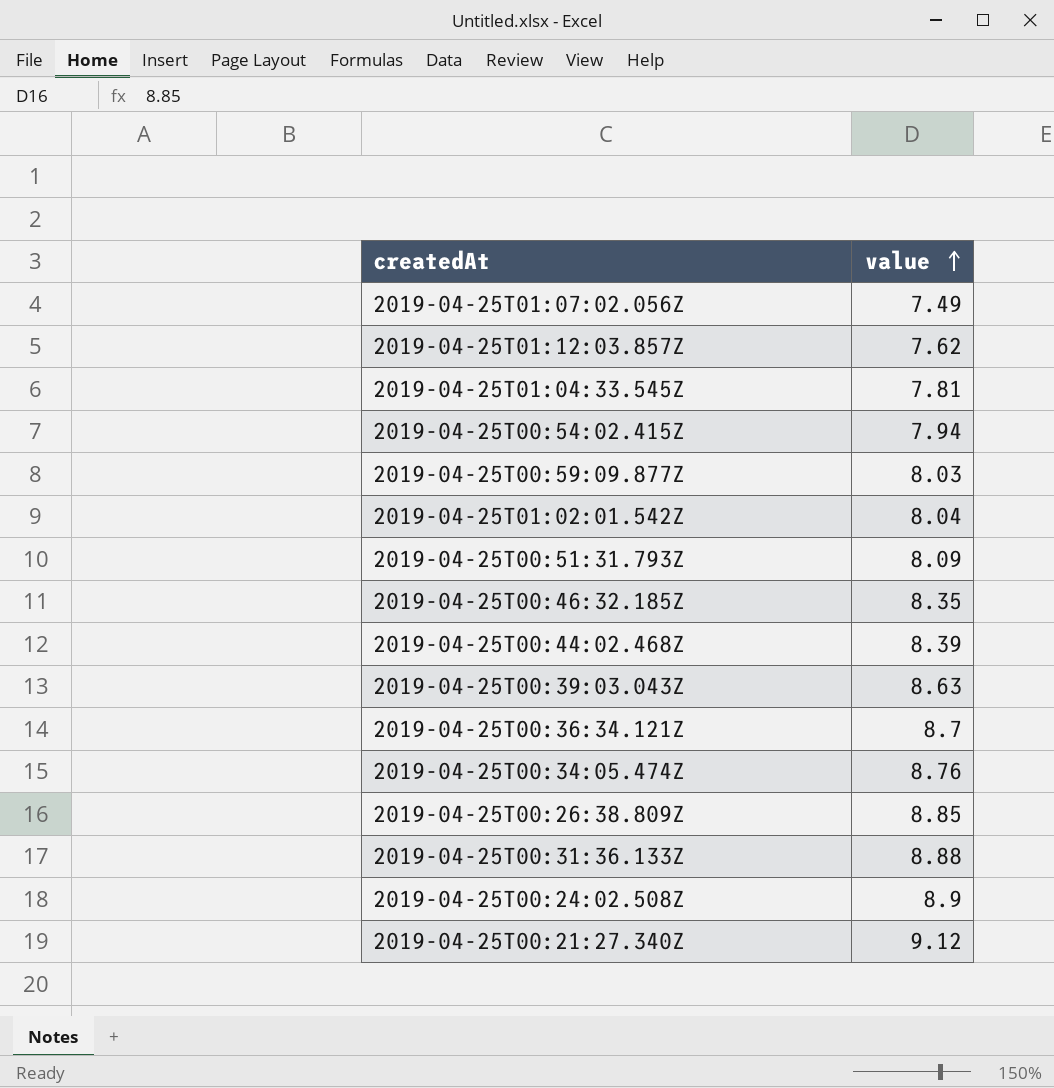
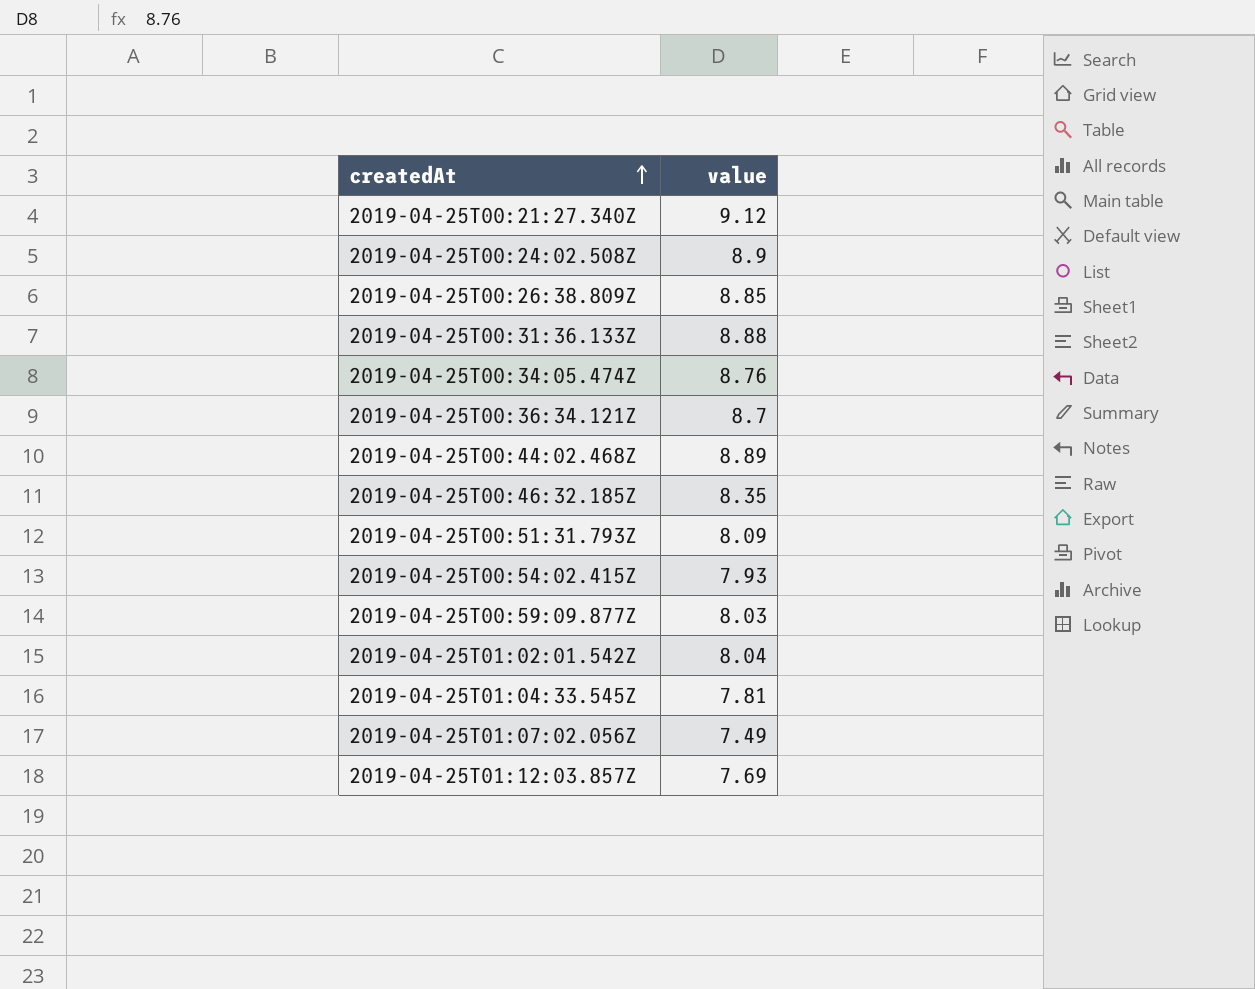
row order: value ascending -> createdAt ascending
row 2019-04-25T00:39:03.043Z: 8.63 -> none
2019-04-25T00:44:02.468Z | value: 8.39 -> 8.89
2019-04-25T00:54:02.415Z | value: 7.94 -> 7.93
2019-04-25T01:12:03.857Z | value: 7.62 -> 7.69

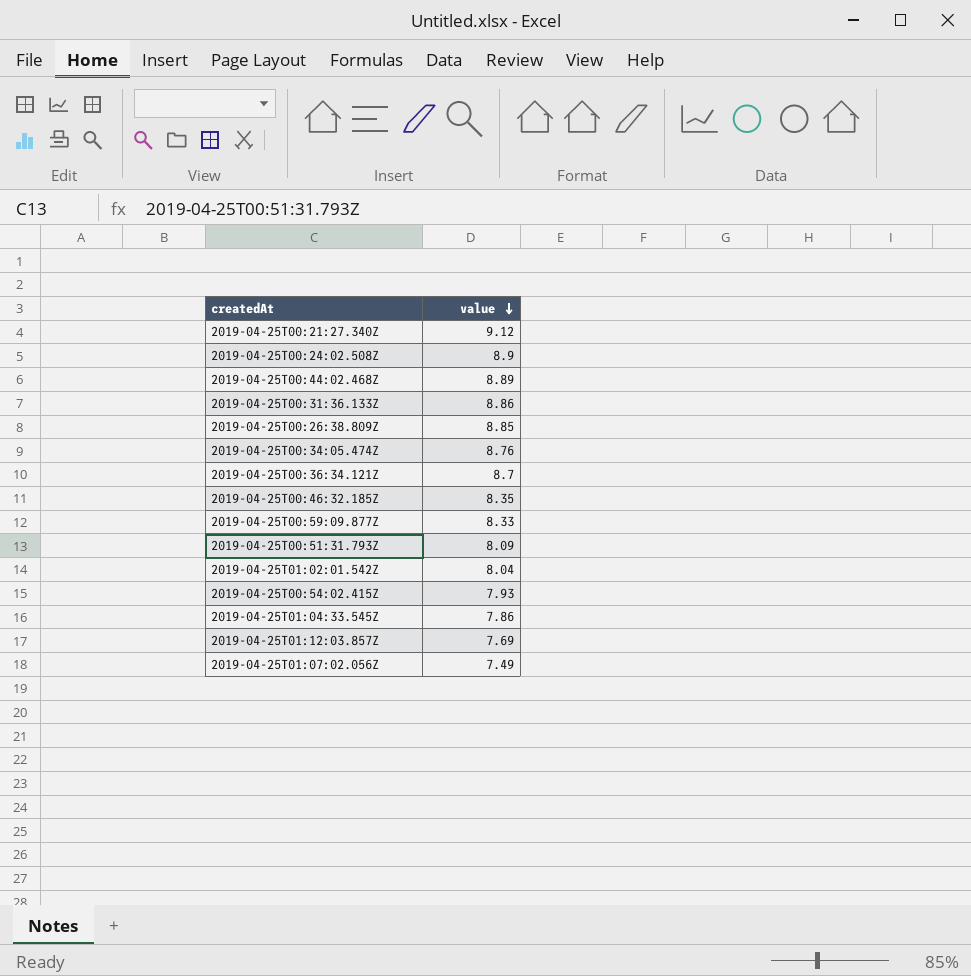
row order: createdAt ascending -> value descending
2019-04-25T00:31:36.133Z | value: 8.88 -> 8.86
2019-04-25T00:59:09.877Z | value: 8.03 -> 8.33
2019-04-25T01:04:33.545Z | value: 7.81 -> 7.86

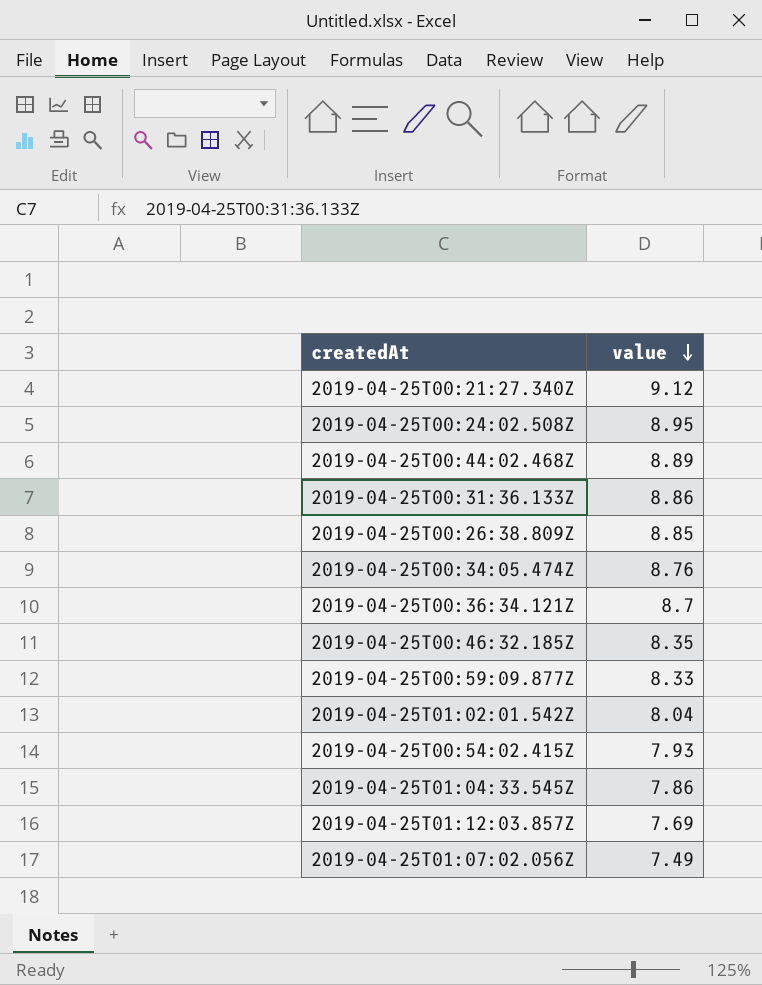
row 2019-04-25T00:51:31.793Z: 8.09 -> none
2019-04-25T00:24:02.508Z | value: 8.9 -> 8.95

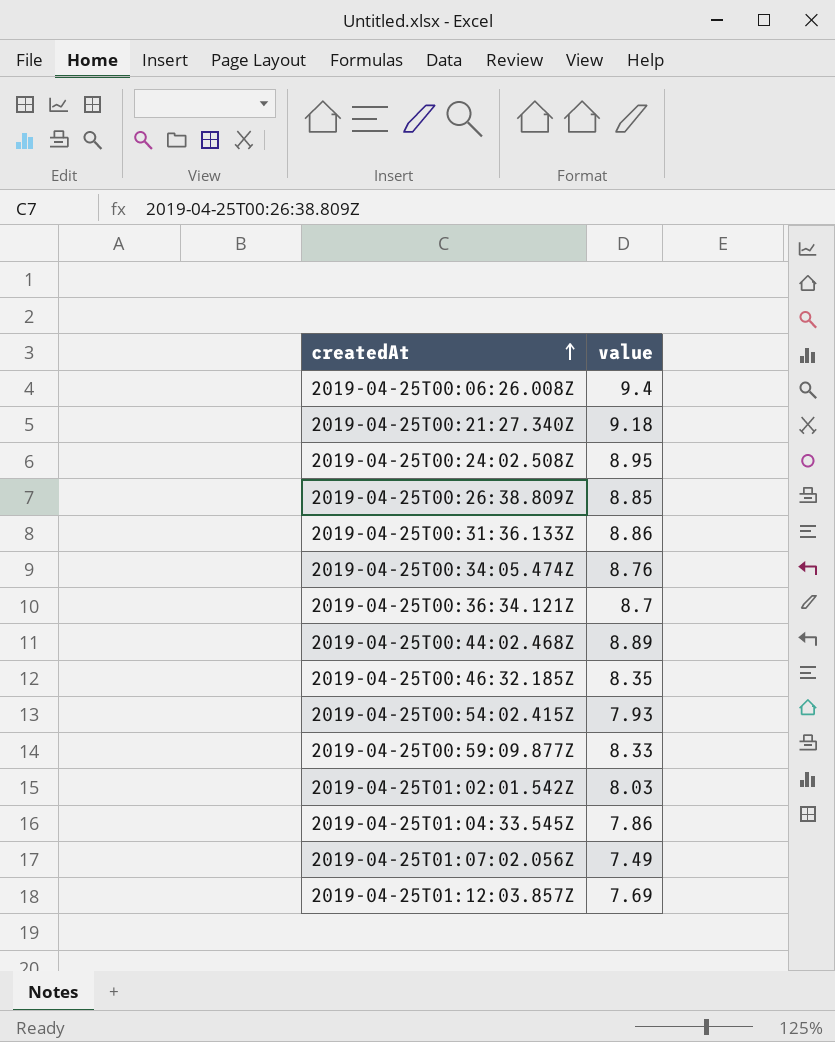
row order: value descending -> createdAt ascending
row 2019-04-25T00:06:26.008Z: none -> 9.4
2019-04-25T00:21:27.340Z | value: 9.12 -> 9.18
2019-04-25T01:02:01.542Z | value: 8.04 -> 8.03

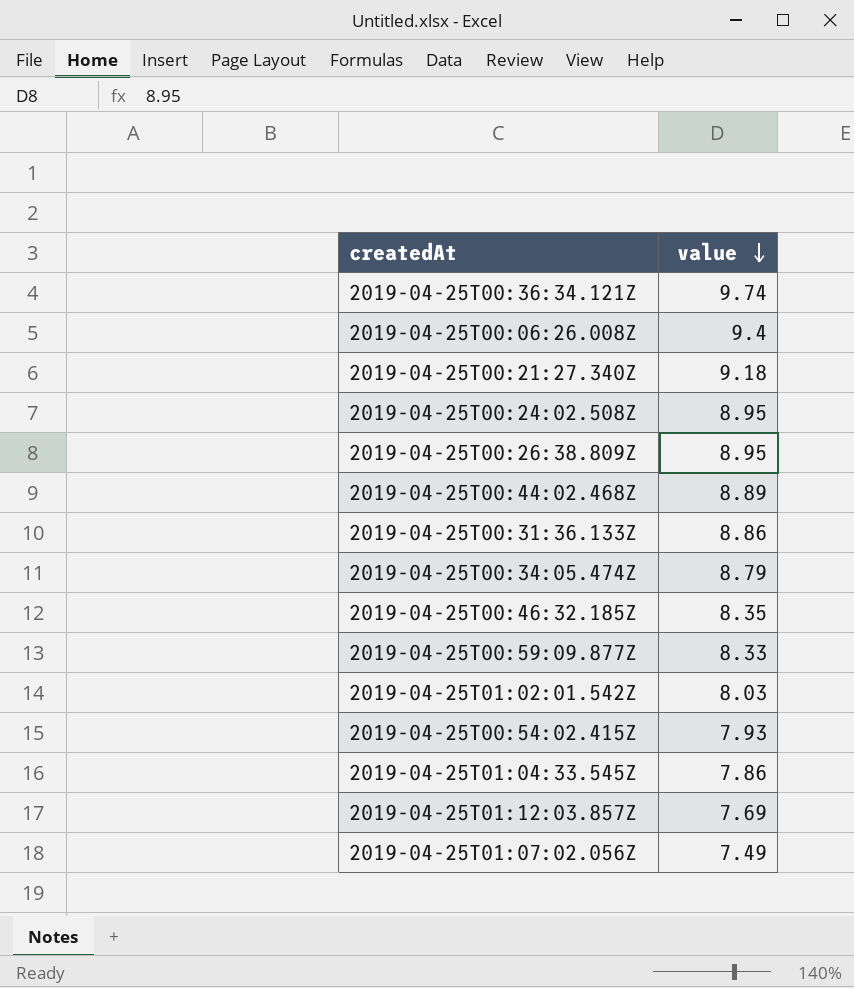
row order: createdAt ascending -> value descending
2019-04-25T00:36:34.121Z | value: 8.7 -> 9.74
2019-04-25T00:26:38.809Z | value: 8.85 -> 8.95
2019-04-25T00:34:05.474Z | value: 8.76 -> 8.79

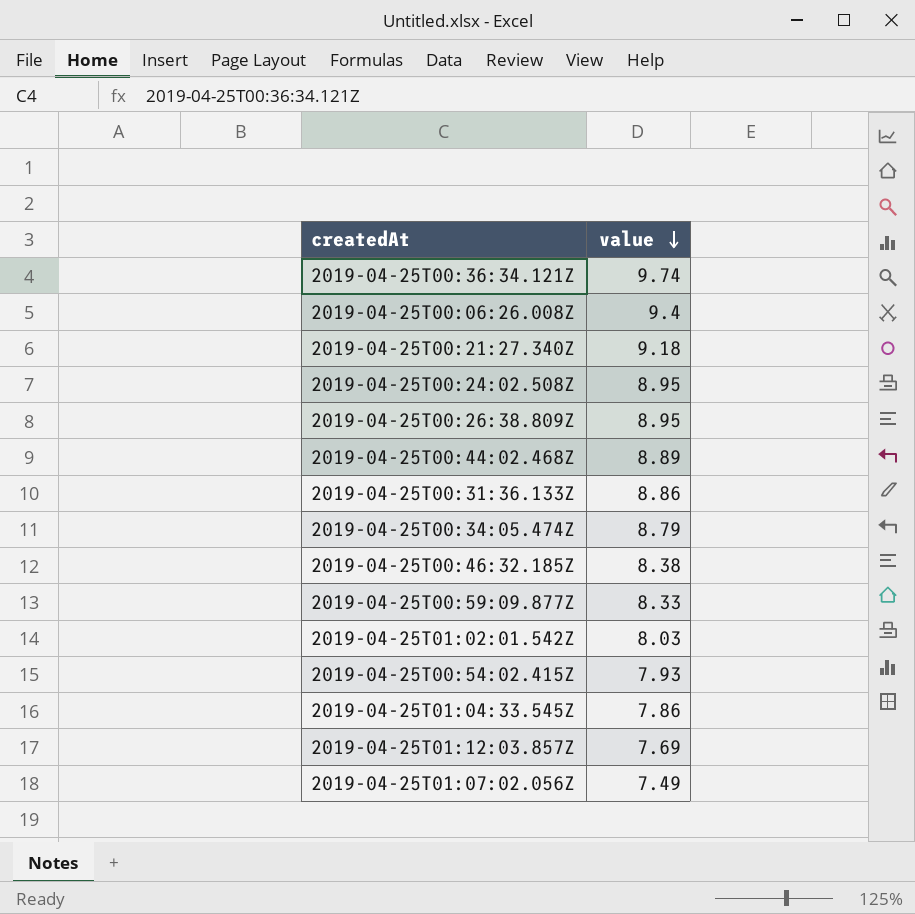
2019-04-25T00:46:32.185Z | value: 8.35 -> 8.38

